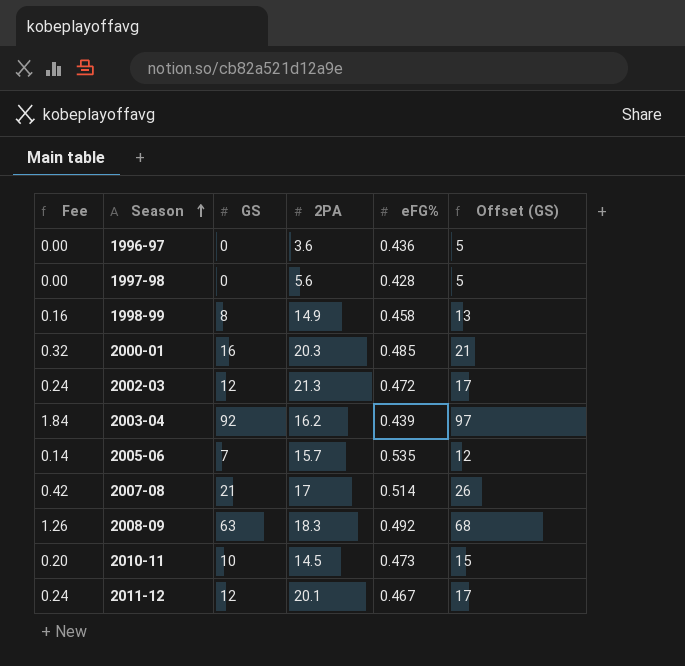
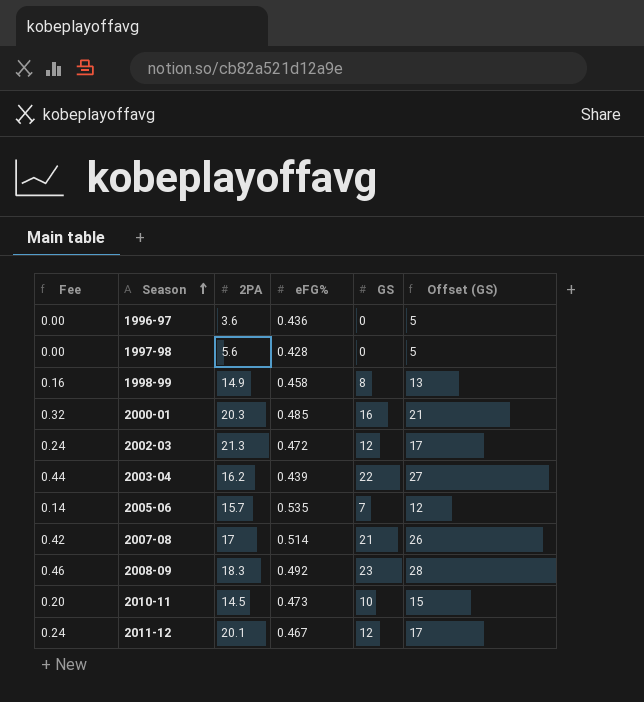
column GS | position: 3 -> 5
2003-04 | Fee: 1.84 -> 0.44
2003-04 | GS: 92 -> 22
2003-04 | Offset (GS): 97 -> 27
2008-09 | Fee: 1.26 -> 0.46
2008-09 | GS: 63 -> 23
2008-09 | Offset (GS): 68 -> 28

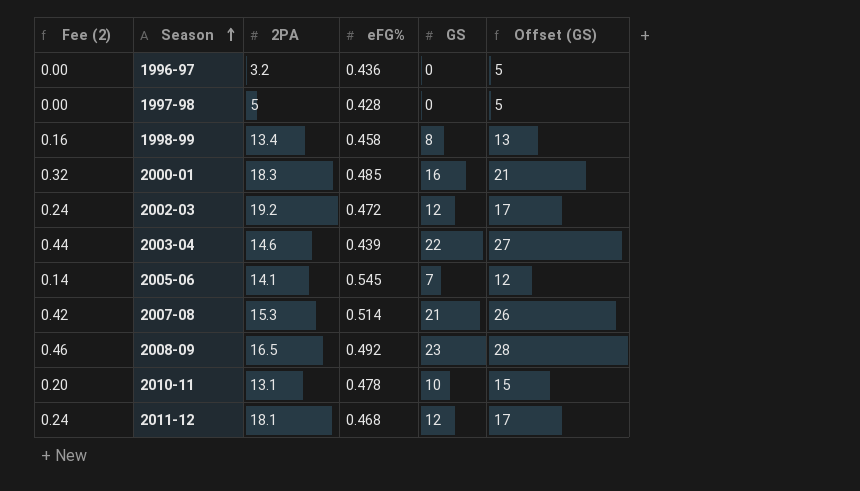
column name: Fee -> Fee (2)
1996-97 | 2PA: 3.6 -> 3.2
1997-98 | 2PA: 5.6 -> 5
1998-99 | 2PA: 14.9 -> 13.4
2000-01 | 2PA: 20.3 -> 18.3
2002-03 | 2PA: 21.3 -> 19.2
2003-04 | 2PA: 16.2 -> 14.6
2005-06 | 2PA: 15.7 -> 14.1
2005-06 | eFG%: 0.535 -> 0.545
2007-08 | 2PA: 17 -> 15.3
2008-09 | 2PA: 18.3 -> 16.5
2010-11 | 2PA: 14.5 -> 13.1
2010-11 | eFG%: 0.473 -> 0.478
2011-12 | 2PA: 20.1 -> 18.1
2011-12 | eFG%: 0.467 -> 0.468

